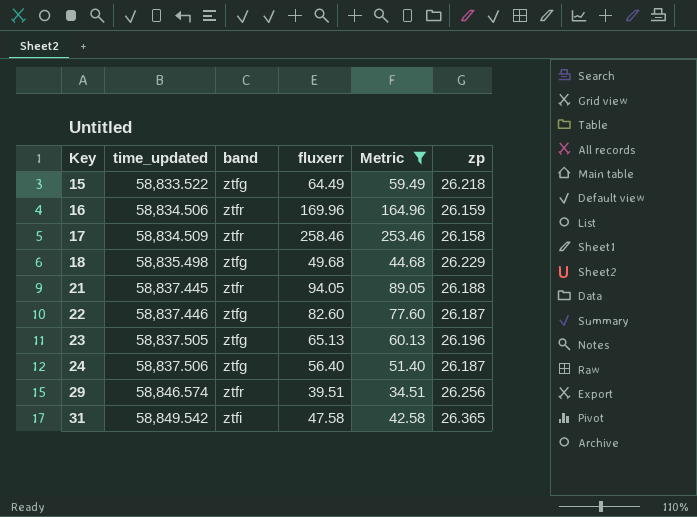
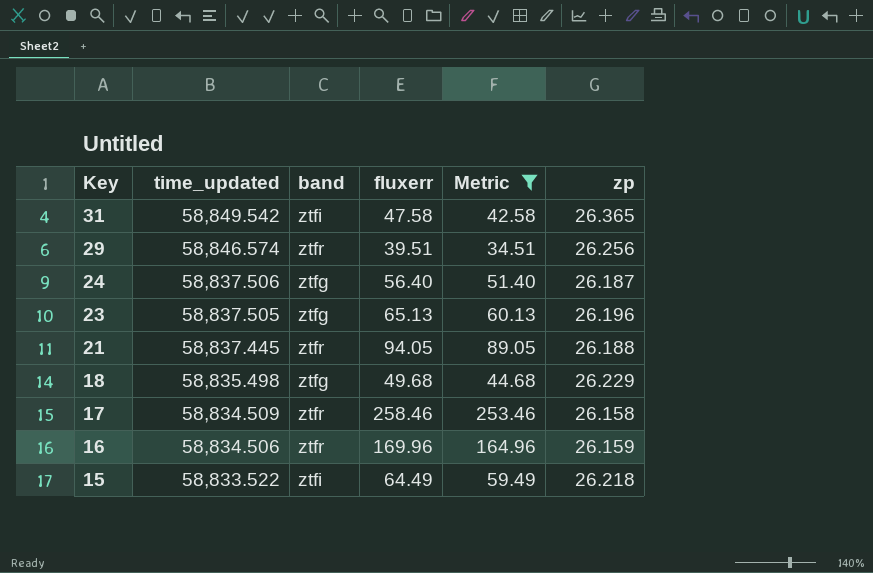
row order: Key ascending -> Key descending
row 22: 58,837.446 | ztfg | 82.60 | 77.60 | 26.187 -> none
15 | band: ztfg -> ztfi

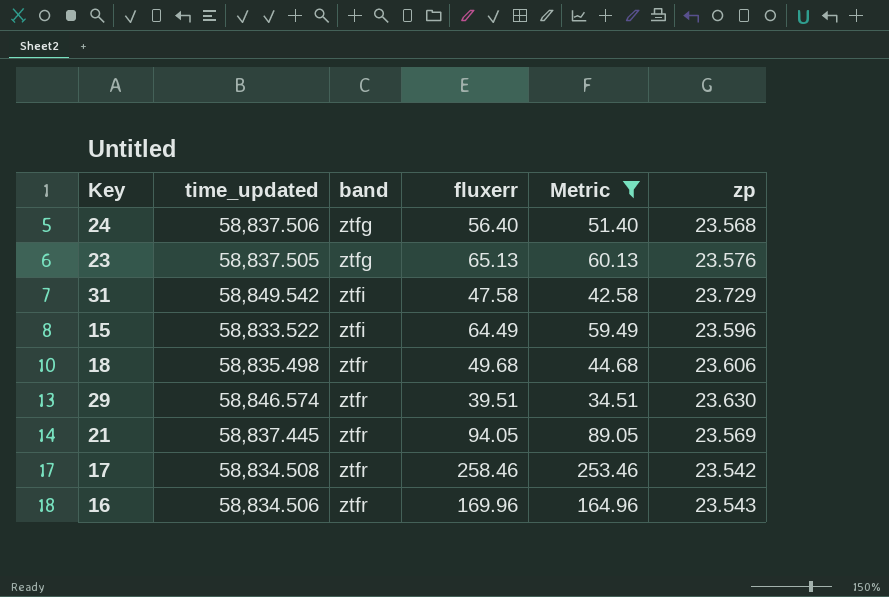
row order: Key descending -> band ascending
24 | zp: 26.187 -> 23.568
23 | zp: 26.196 -> 23.576
31 | zp: 26.365 -> 23.729
15 | zp: 26.218 -> 23.596
18 | band: ztfg -> ztfr
18 | zp: 26.229 -> 23.606
29 | zp: 26.256 -> 23.630
21 | zp: 26.188 -> 23.569
17 | time_updated: 58,834.509 -> 58,834.508
17 | zp: 26.158 -> 23.542
16 | zp: 26.159 -> 23.543

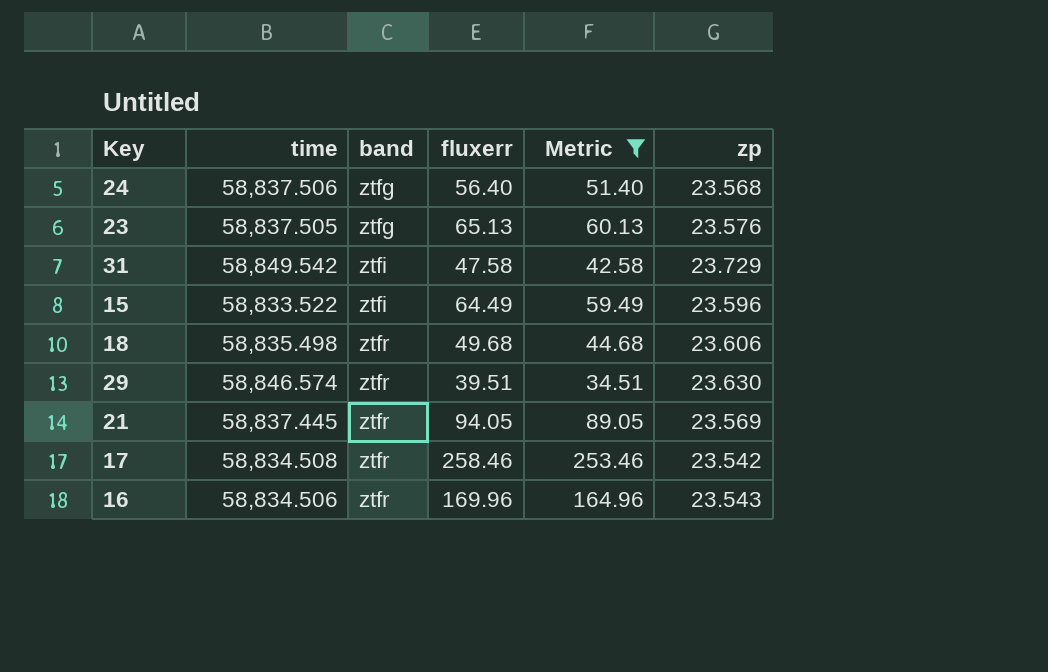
column name: time_updated -> time

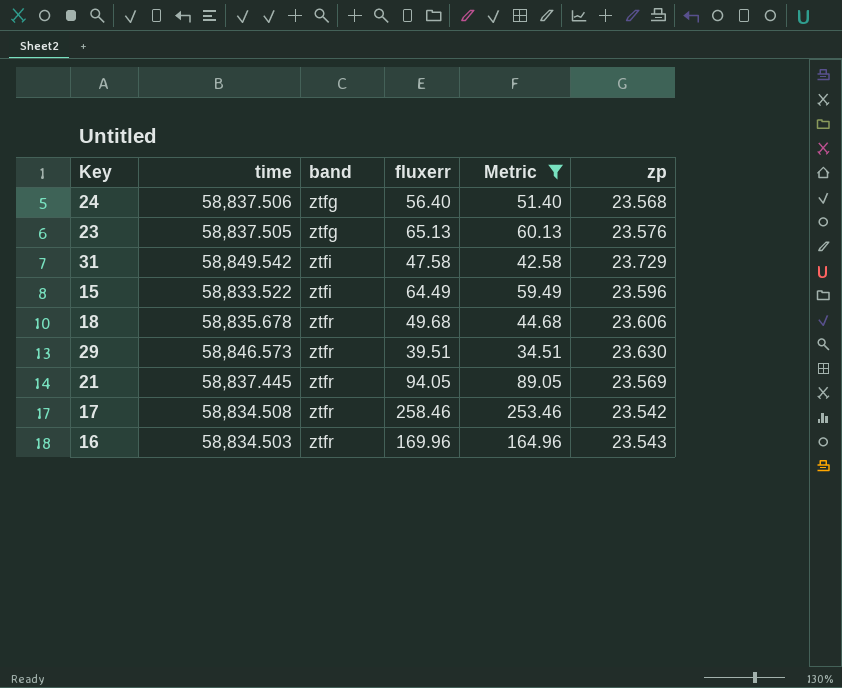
18 | time: 58,835.498 -> 58,835.678
29 | time: 58,846.574 -> 58,846.573
16 | time: 58,834.506 -> 58,834.503

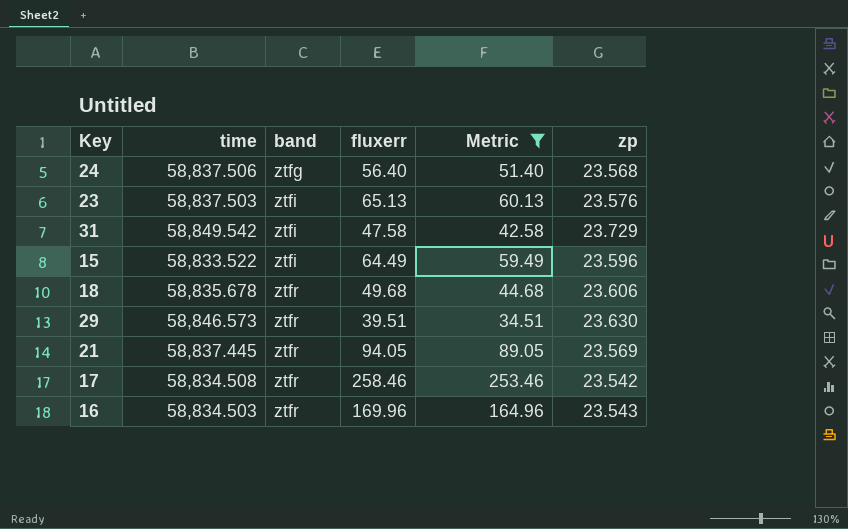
23 | time: 58,837.505 -> 58,837.503
23 | band: ztfg -> ztfi

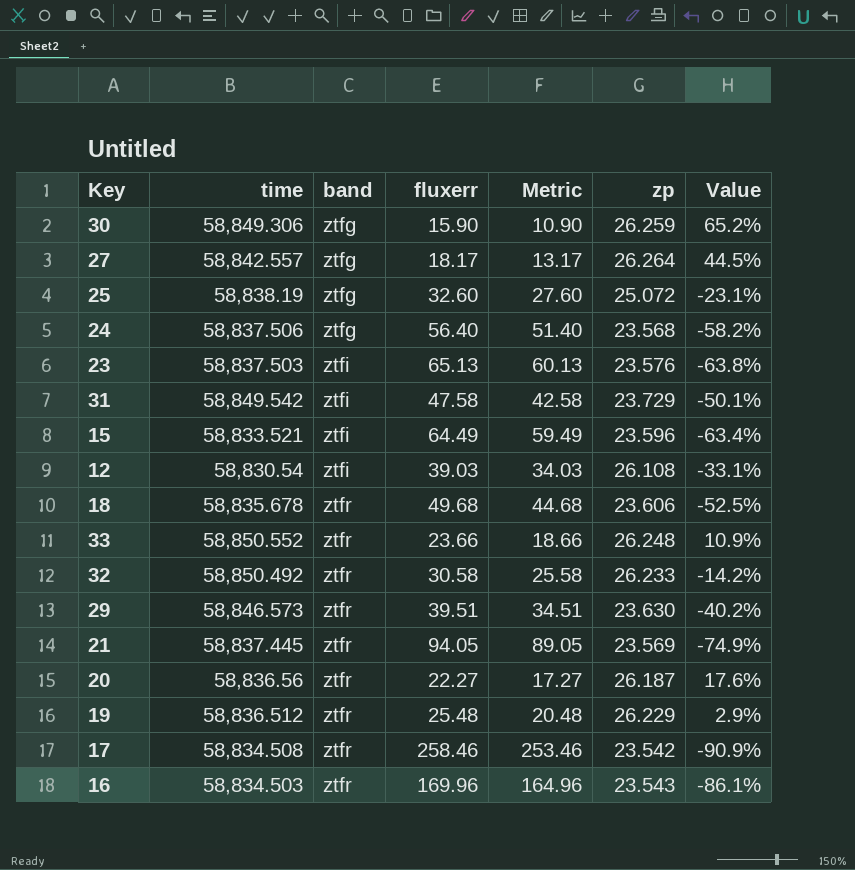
filter: Metric >= 34.51 -> none
column Value | formula: none -> ([zp] - [fluxerr]) / [fluxerr]
15 | time: 58,833.522 -> 58,833.521

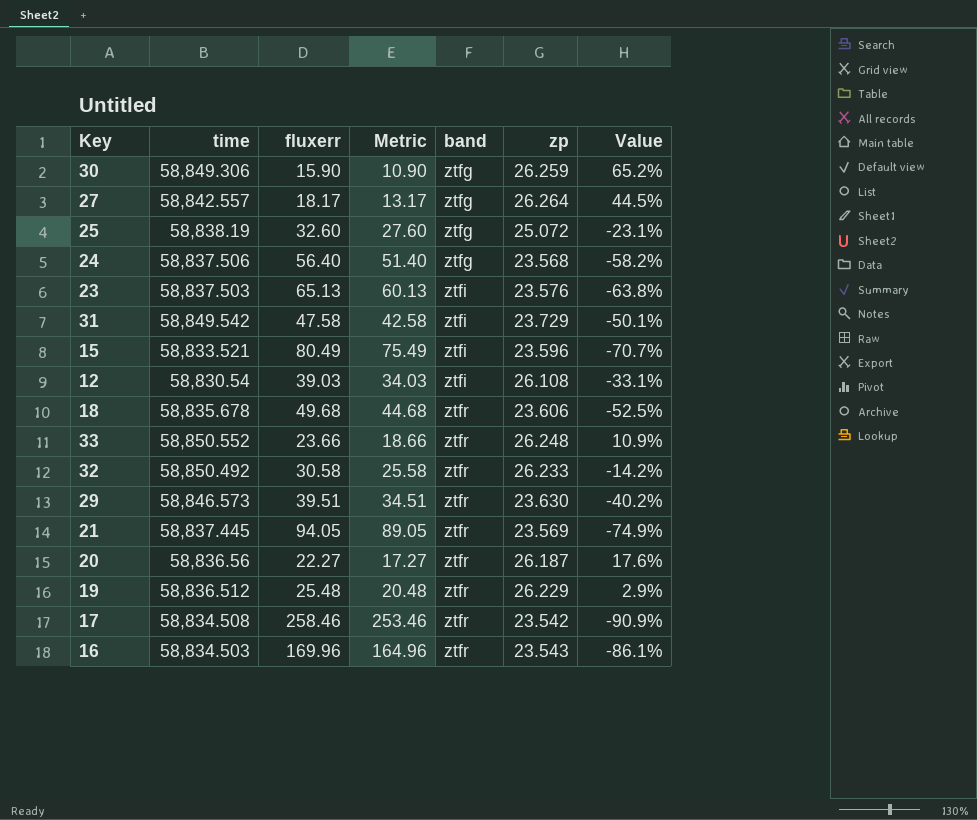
column band | position: 3 -> 5
15 | fluxerr: 64.49 -> 80.49
15 | Metric: 59.49 -> 75.49
15 | Value: -63.4% -> -70.7%

